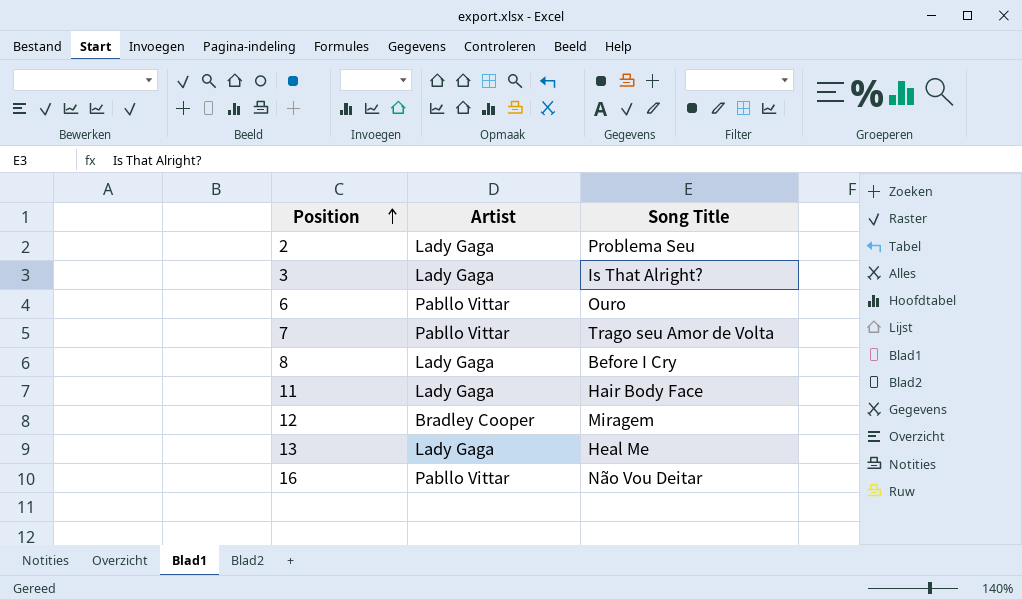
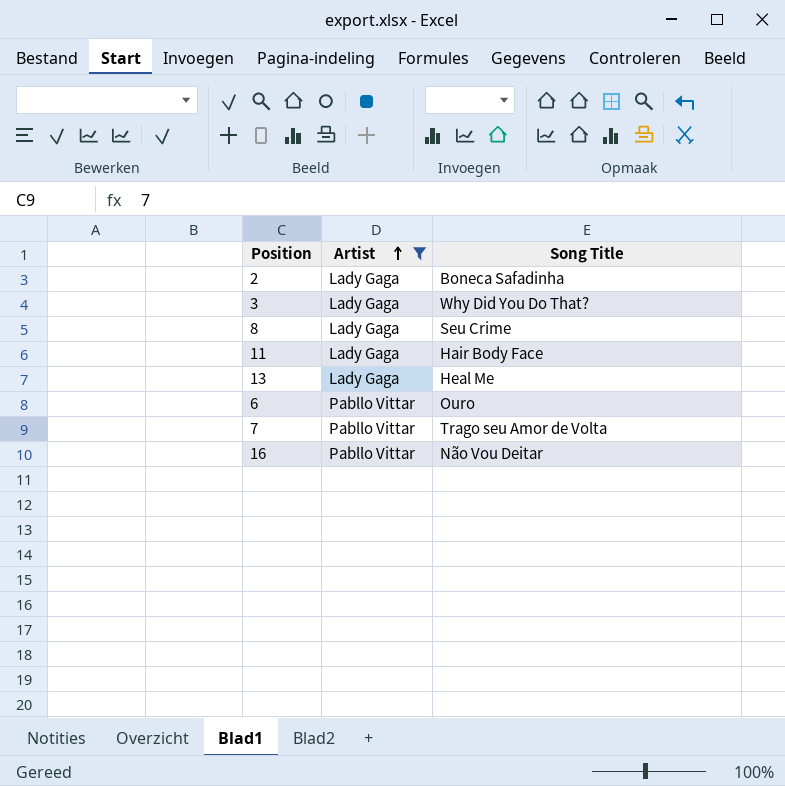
filter: none -> Artist != Bradley Cooper
row order: Position ascending -> Artist ascending
2 | Song Title: Problema Seu -> Boneca Safadinha
3 | Song Title: Is That Alright? -> Why Did You Do That?
8 | Song Title: Before I Cry -> Seu Crime

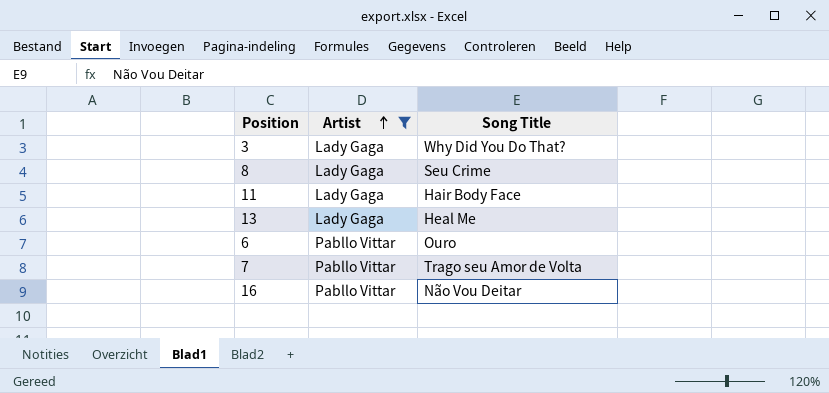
row 2: Lady Gaga | Boneca Safadinha -> none

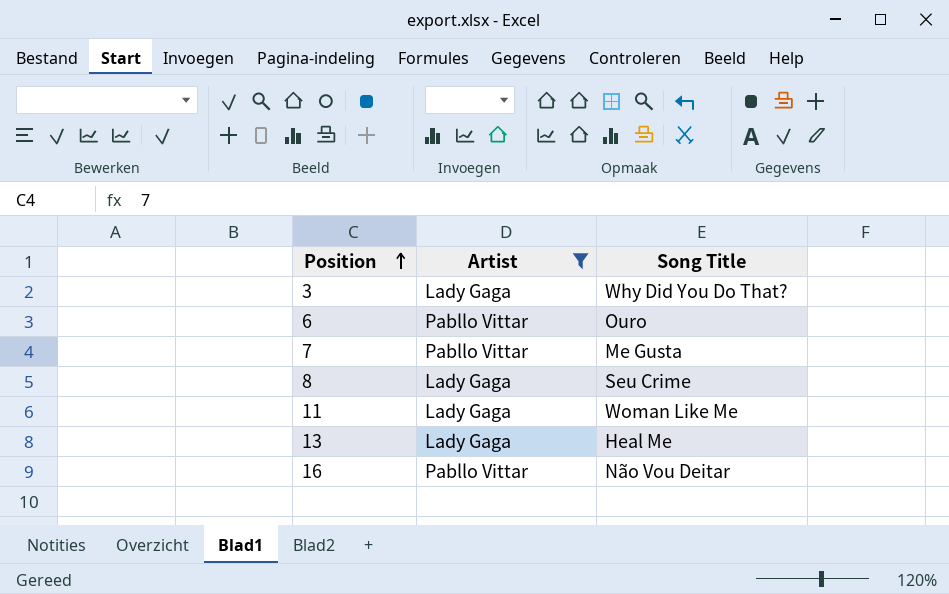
row order: Artist ascending -> Position ascending
7 | Song Title: Trago seu Amor de Volta -> Me Gusta
11 | Song Title: Hair Body Face -> Woman Like Me

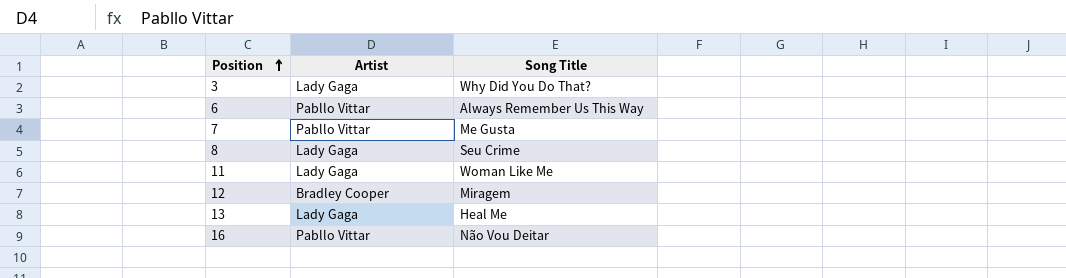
filter: Artist != Bradley Cooper -> none
6 | Song Title: Ouro -> Always Remember Us This Way

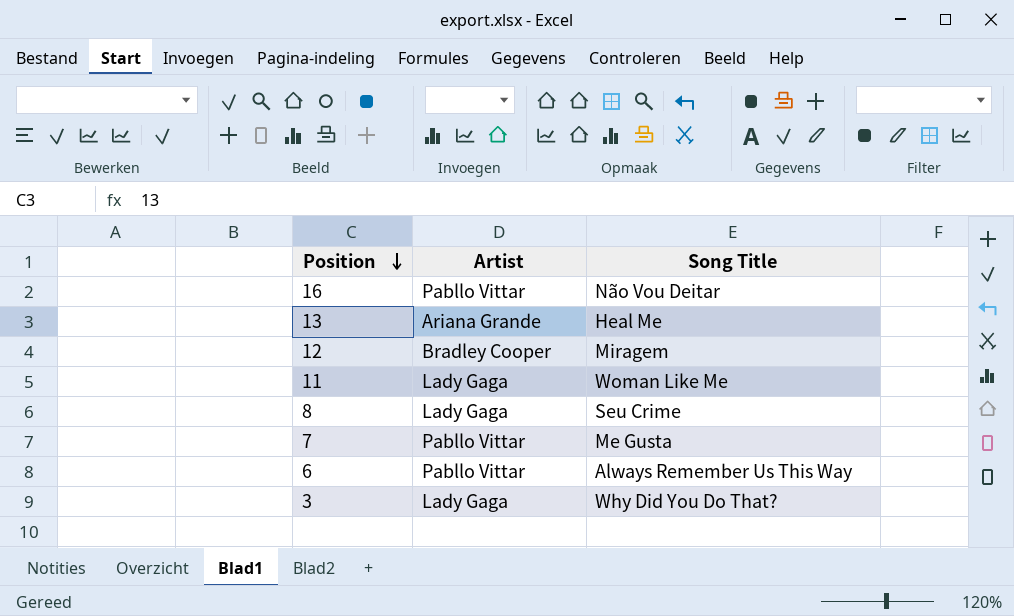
row order: Position ascending -> Position descending
13 | Artist: Lady Gaga -> Ariana Grande

